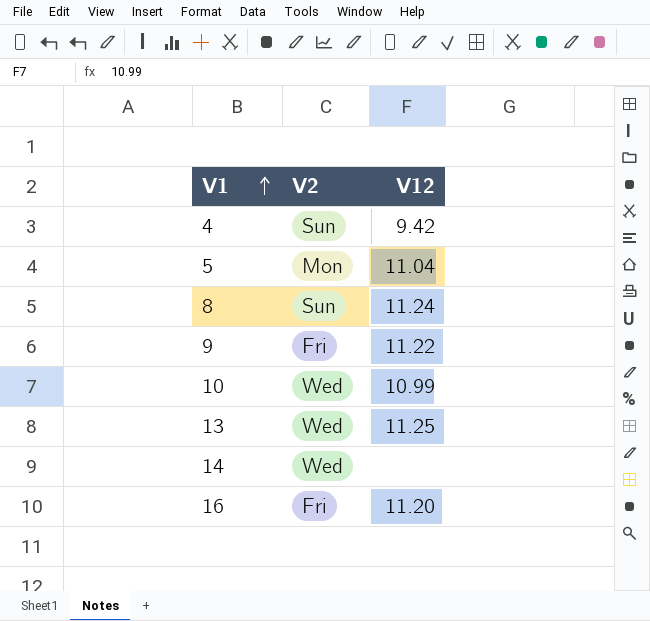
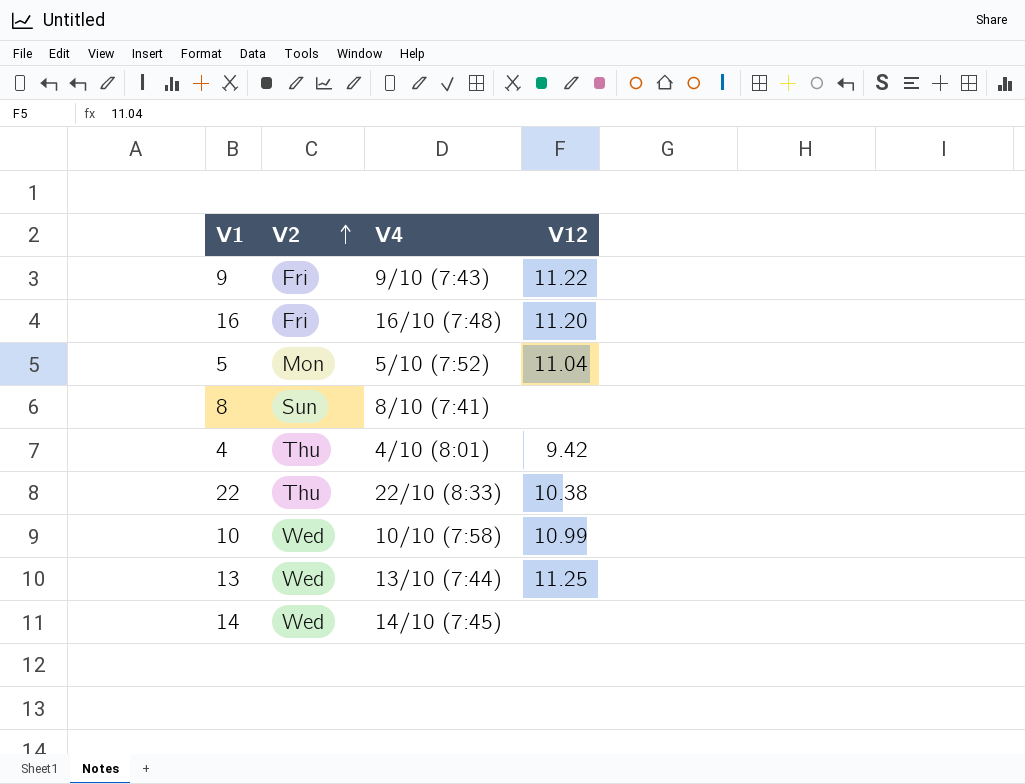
row order: V1 ascending -> V2 ascending
column V4 | position: none -> 3
8 | V12: 11.24 -> none
4 | V2: Sun -> Thu
row 22: none -> Thu | 22/10 (8:33) | 10.38

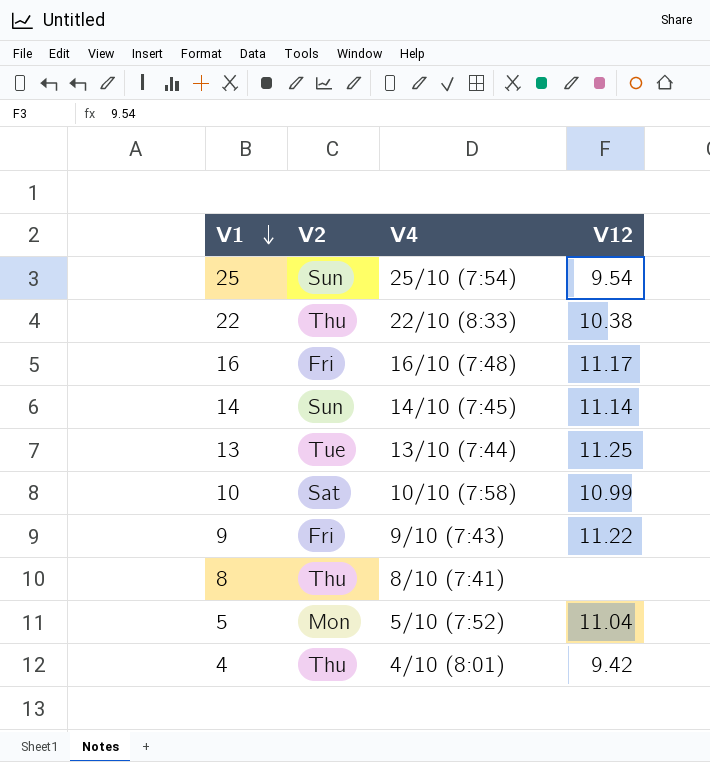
row order: V2 ascending -> V1 descending
row 25: none -> Sun | 25/10 (7:54) | 9.54
16 | V12: 11.20 -> 11.17
14 | V2: Wed -> Sun
14 | V12: none -> 11.14
13 | V2: Wed -> Tue
10 | V2: Wed -> Sat
8 | V2: Sun -> Thu

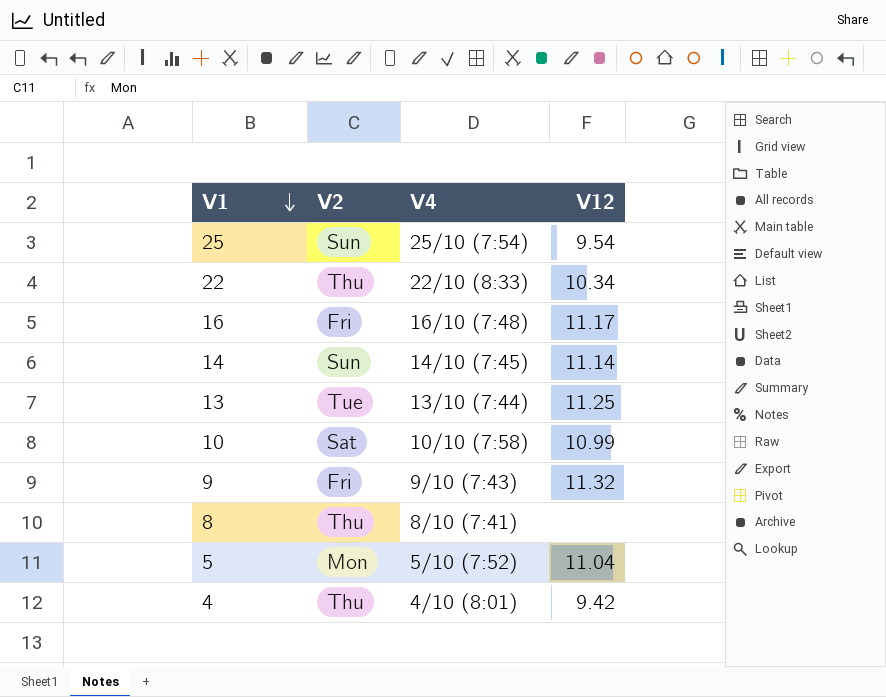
22 | V12: 10.38 -> 10.34
9 | V12: 11.22 -> 11.32

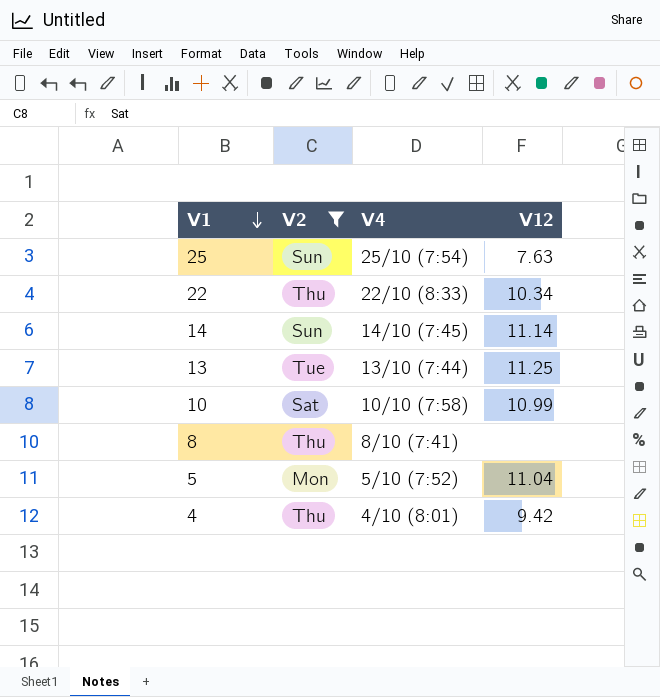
filter: none -> V2 != Fri
25 | V12: 9.54 -> 7.63

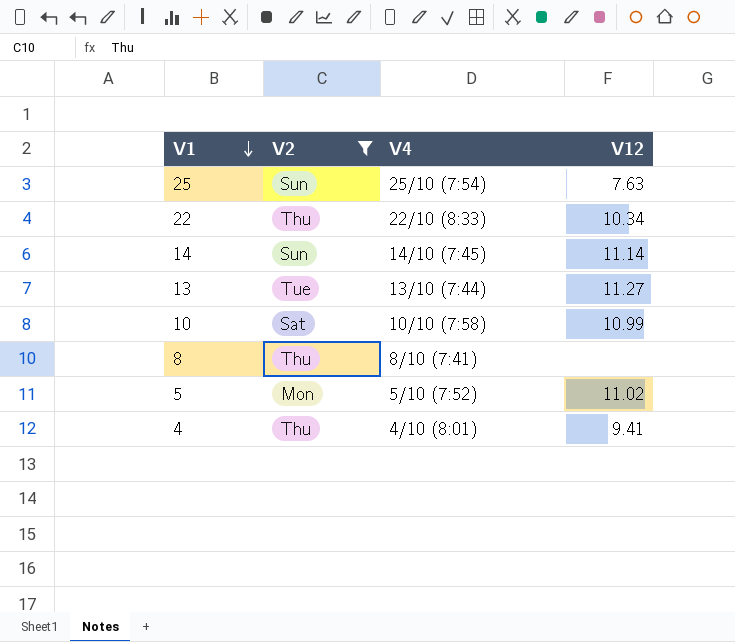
13 | V12: 11.25 -> 11.27
5 | V12: 11.04 -> 11.02
4 | V12: 9.42 -> 9.41

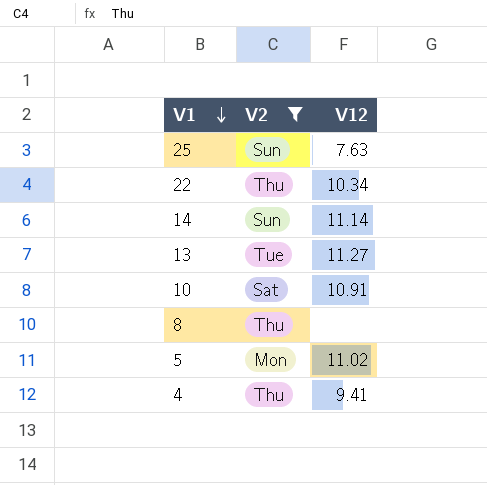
column V4 | position: 3 -> none
10 | V12: 10.99 -> 10.91

